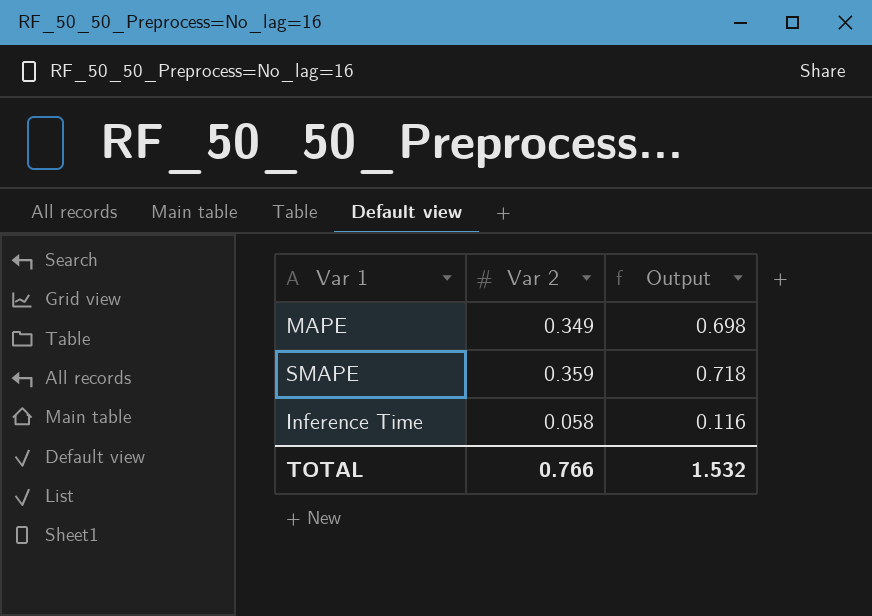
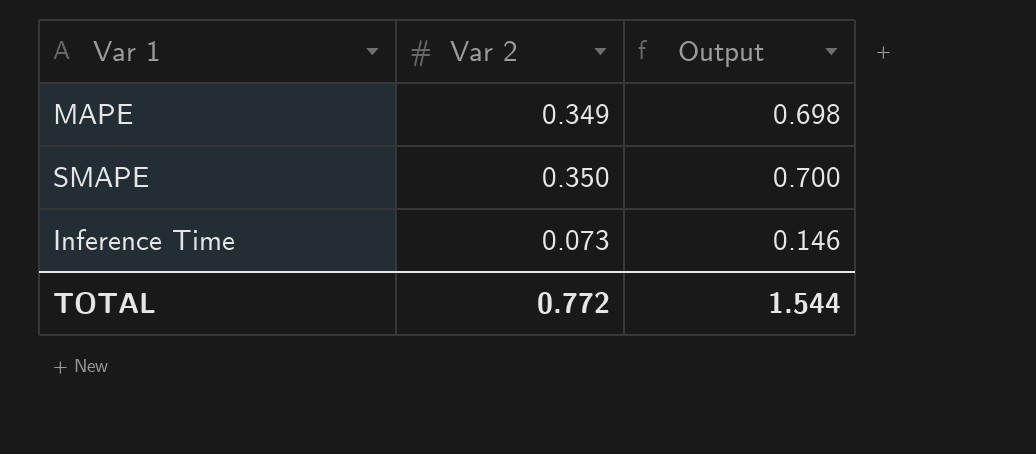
SMAPE | Var 2: 0.359 -> 0.350
SMAPE | Output: 0.718 -> 0.700
Inference Time | Var 2: 0.058 -> 0.073
Inference Time | Output: 0.116 -> 0.146
TOTAL | Var 2: 0.766 -> 0.772
TOTAL | Output: 1.532 -> 1.544

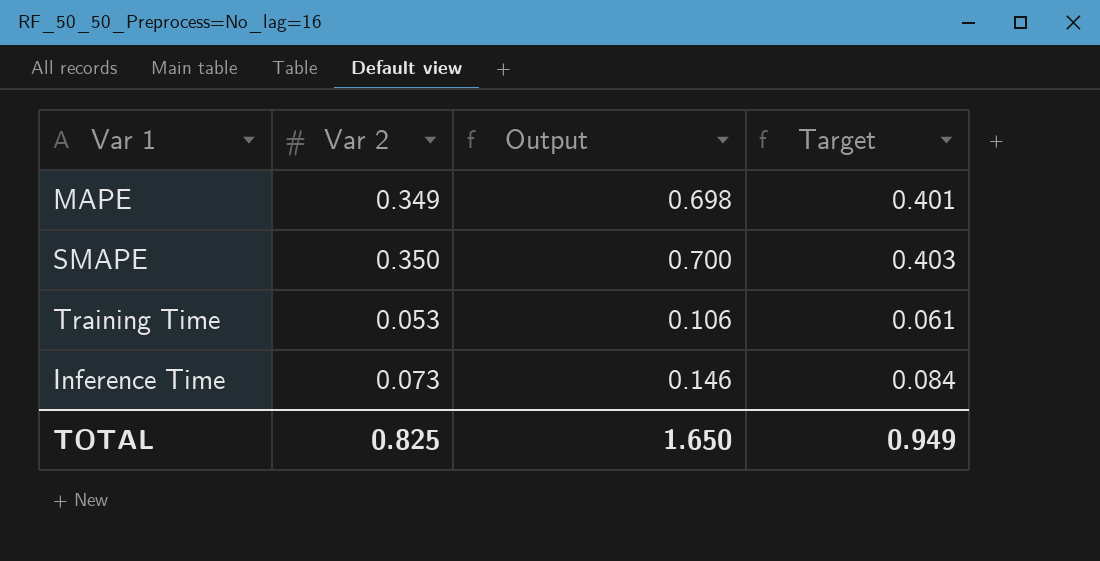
column Target | formula: none -> [Var 2] * 1.15
row Training Time: none -> 0.053 | 0.106 | 0.061
TOTAL | Var 2: 0.772 -> 0.825
TOTAL | Output: 1.544 -> 1.650

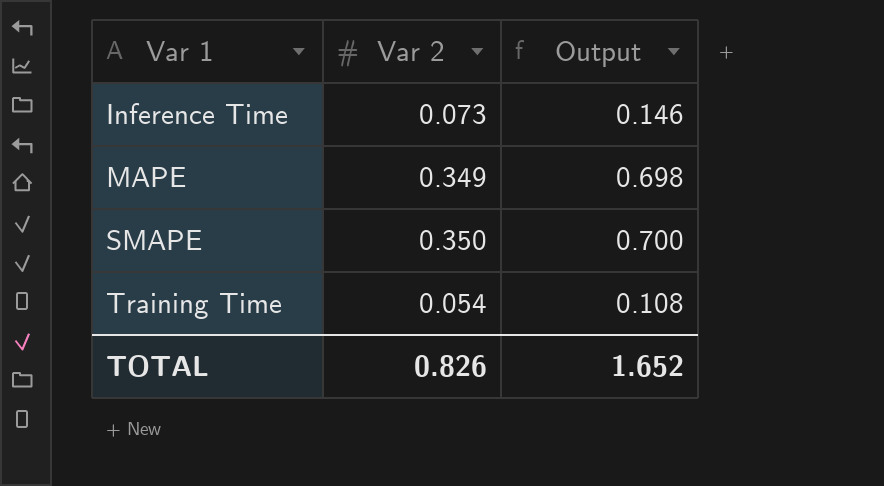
row order: none -> Var 1 ascending
column Target | formula: [Var 2] * 1.15 -> none
Training Time | Var 2: 0.053 -> 0.054
Training Time | Output: 0.106 -> 0.108
TOTAL | Var 2: 0.825 -> 0.826
TOTAL | Output: 1.650 -> 1.652

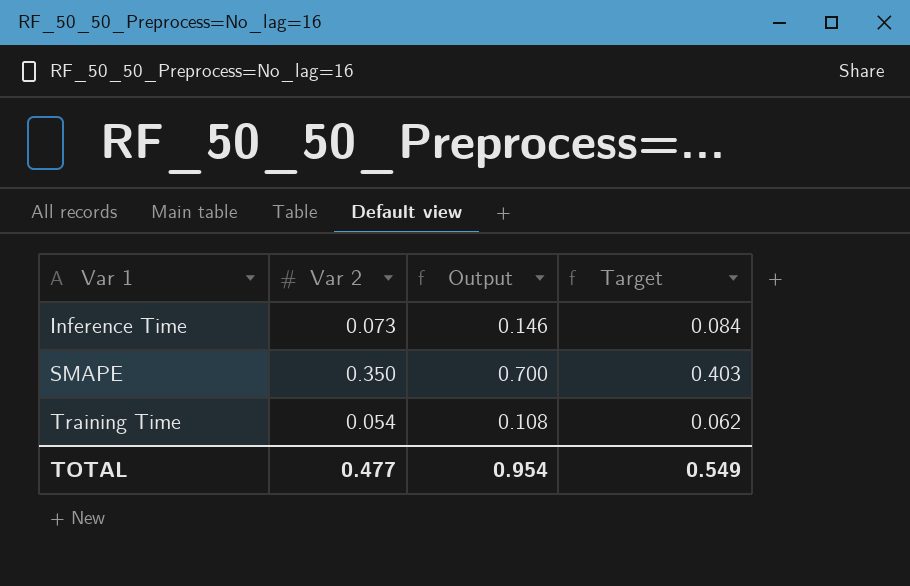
column Target | formula: none -> [Var 2] * 1.15
row MAPE: 0.349 | 0.698 -> none
TOTAL | Var 2: 0.826 -> 0.477
TOTAL | Output: 1.652 -> 0.954

